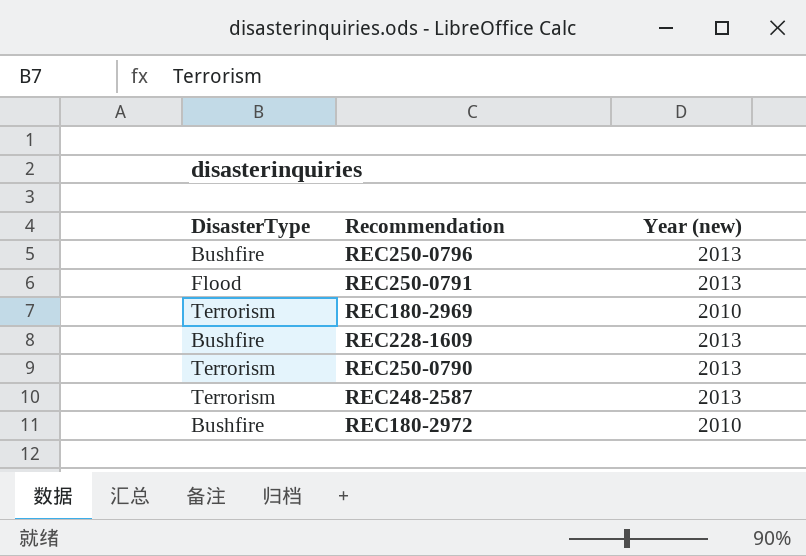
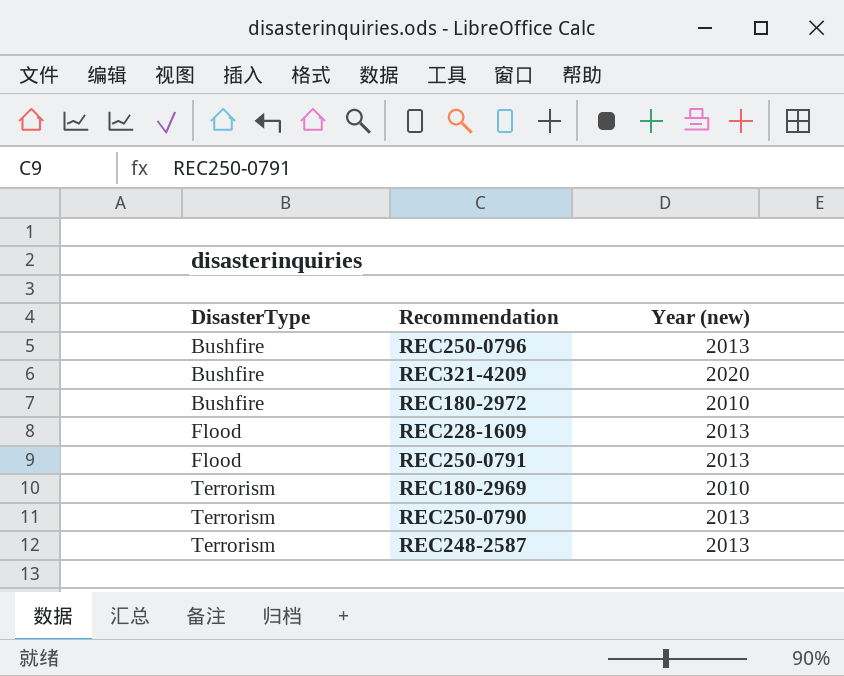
row order: none -> DisasterType ascending
row REC321-4209: none -> Bushfire | 2020
REC228-1609 | DisasterType: Bushfire -> Flood

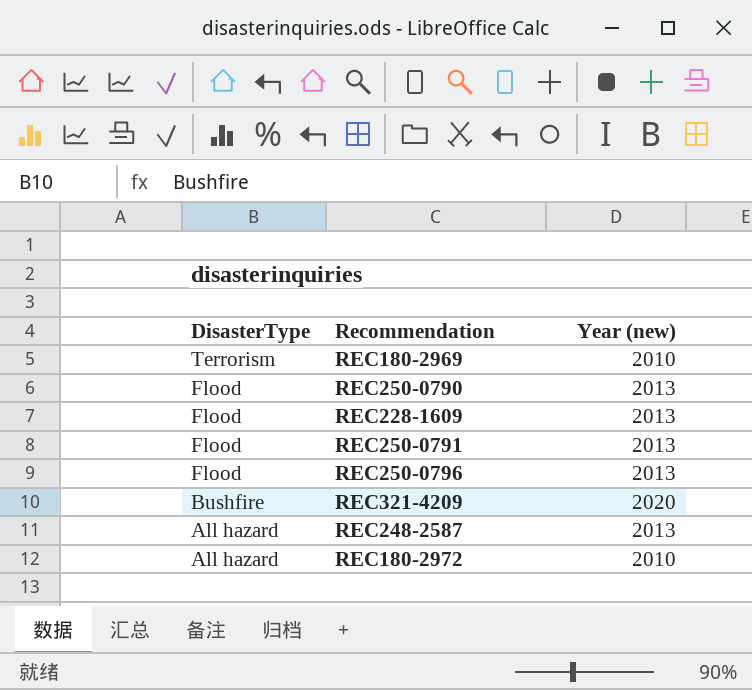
row order: DisasterType ascending -> DisasterType descending
REC250-0790 | DisasterType: Terrorism -> Flood
REC250-0796 | DisasterType: Bushfire -> Flood
REC248-2587 | DisasterType: Terrorism -> All hazard
REC180-2972 | DisasterType: Bushfire -> All hazard

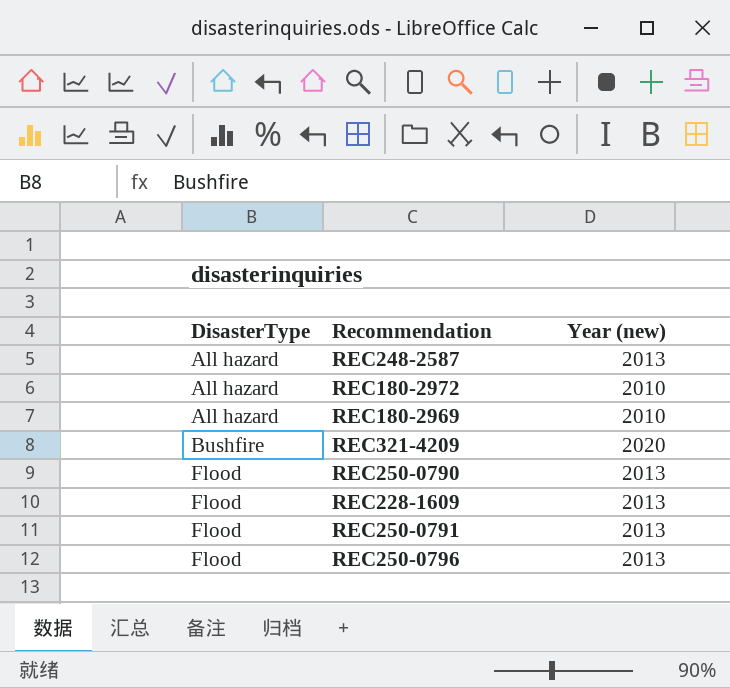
row order: DisasterType descending -> DisasterType ascending
REC180-2969 | DisasterType: Terrorism -> All hazard

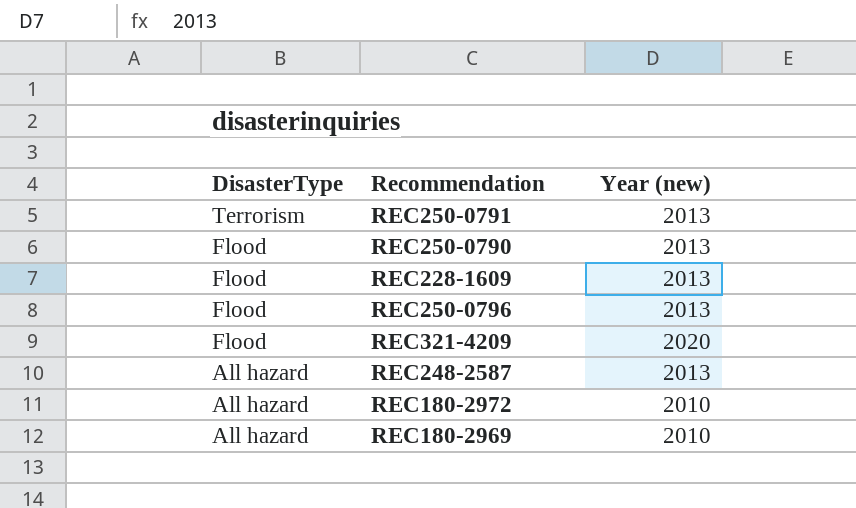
row order: DisasterType ascending -> DisasterType descending
REC250-0791 | DisasterType: Flood -> Terrorism
REC321-4209 | DisasterType: Bushfire -> Flood

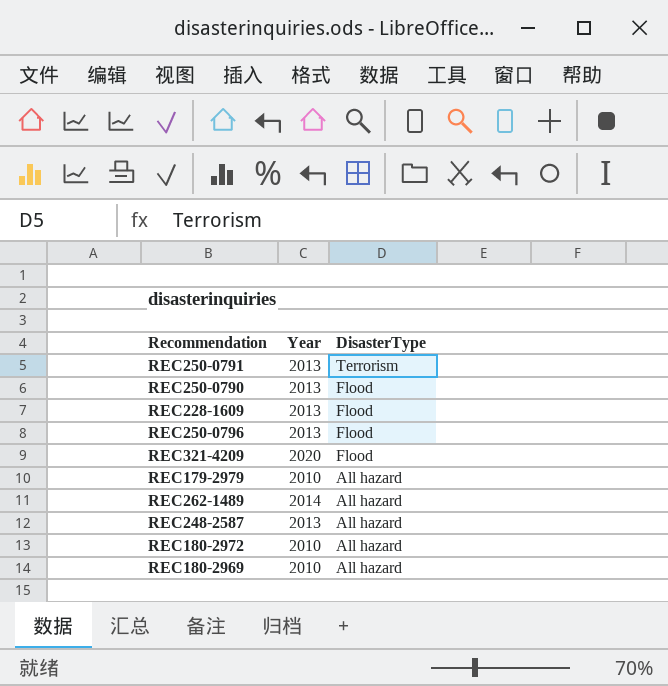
column name: Year (new) -> Year
column DisasterType | position: 1 -> 3
row REC179-2979: none -> 2010 | All hazard
row REC262-1489: none -> 2014 | All hazard

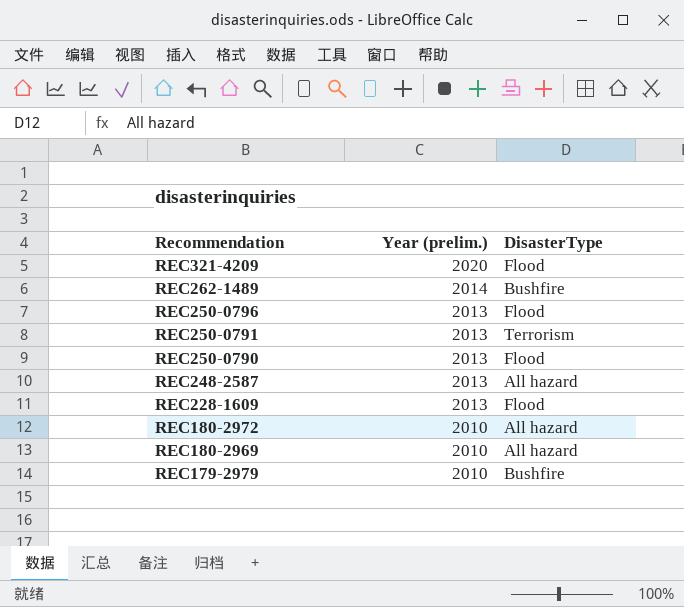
row order: DisasterType descending -> Recommendation descending
column name: Year -> Year (prelim.)
REC262-1489 | DisasterType: All hazard -> Bushfire
REC179-2979 | DisasterType: All hazard -> Bushfire

